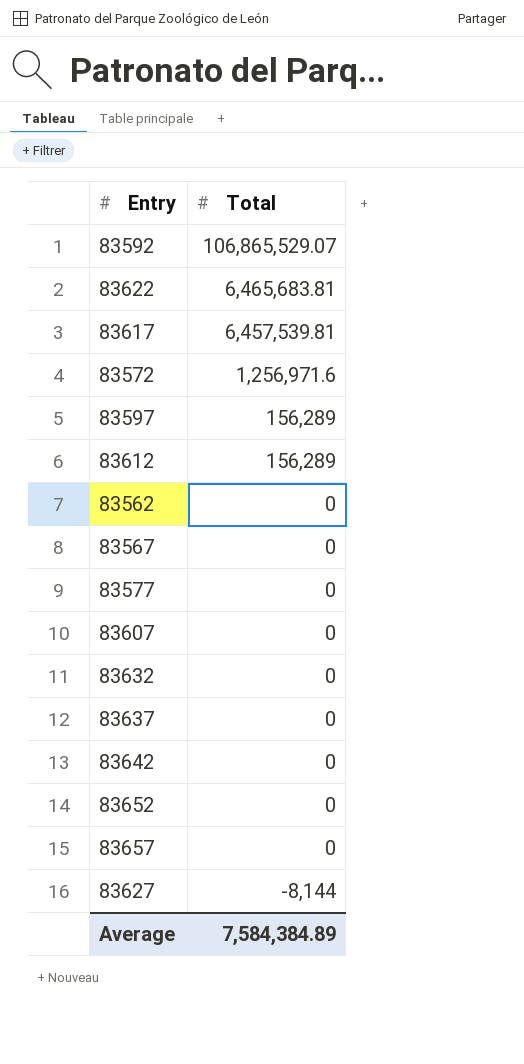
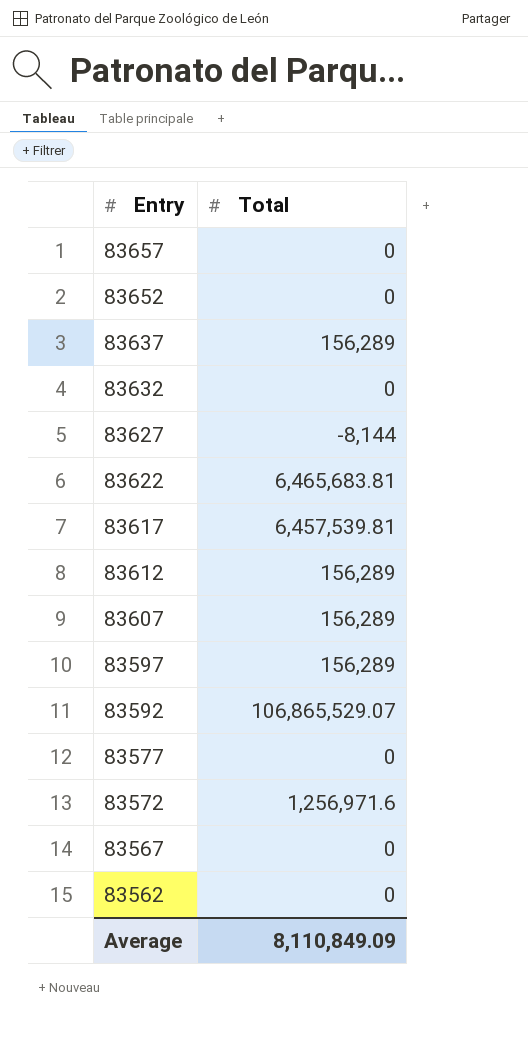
row order: Total descending -> Entry descending
row 83642: 0 -> none
83637 | Total: 0 -> 156,289
83607 | Total: 0 -> 156,289
Average | Total: 7,584,384.89 -> 8,110,849.09

